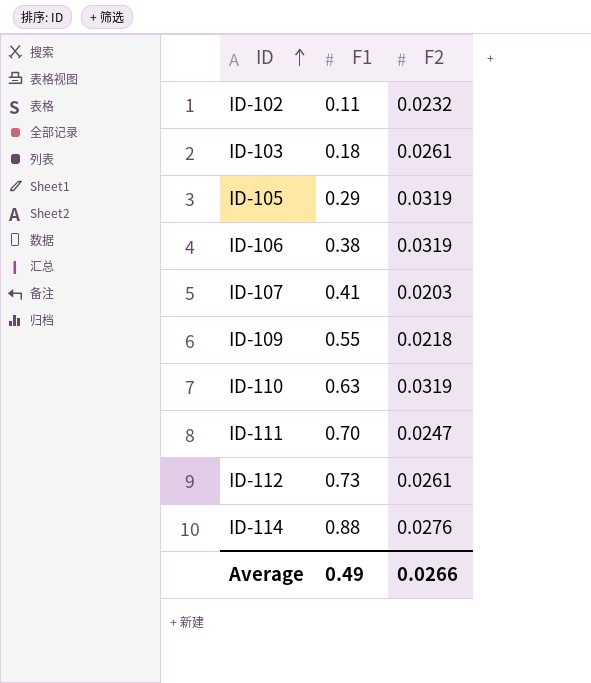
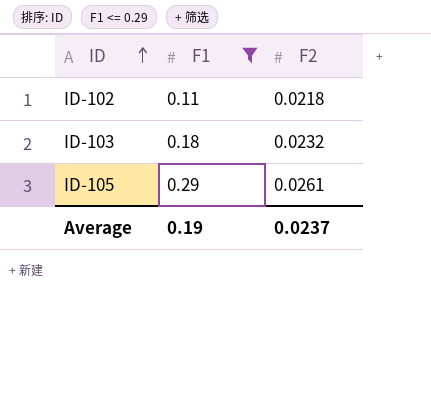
filter: none -> F1 <= 0.29
ID-102 | F2: 0.0232 -> 0.0218
ID-103 | F2: 0.0261 -> 0.0232
ID-105 | F2: 0.0319 -> 0.0261
Average | F1: 0.49 -> 0.19
Average | F2: 0.0266 -> 0.0237

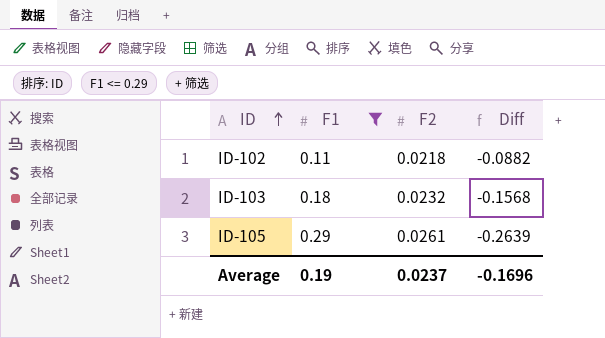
column Diff | formula: none -> [F2] - [F1]

